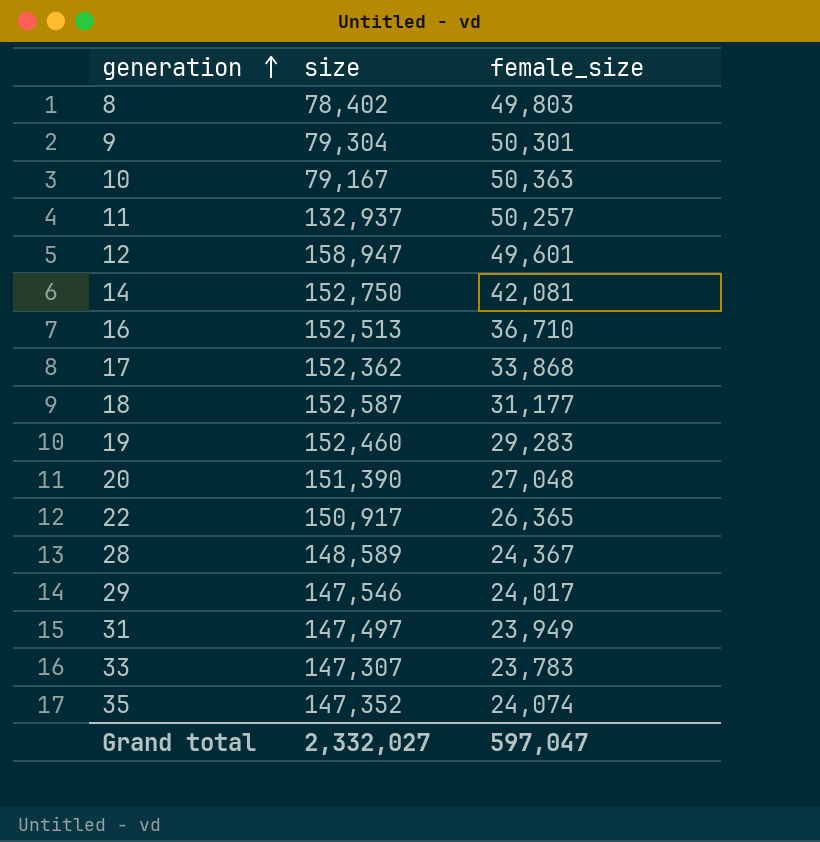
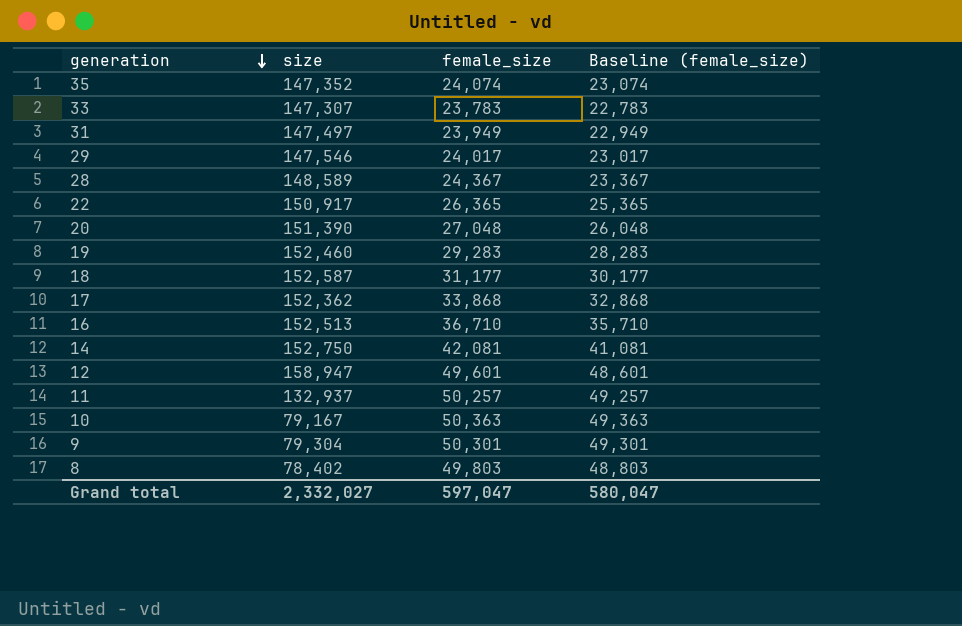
row order: generation ascending -> generation descending
column Baseline (female_size) | formula: none -> [female_size] - 1000

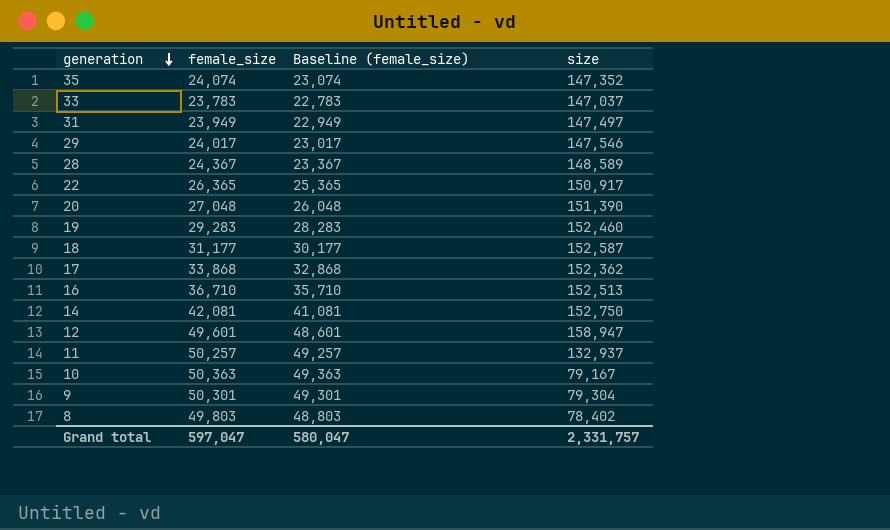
column size | position: 2 -> 4
33 | size: 147,307 -> 147,037
Grand total | size: 2,332,027 -> 2,331,757

